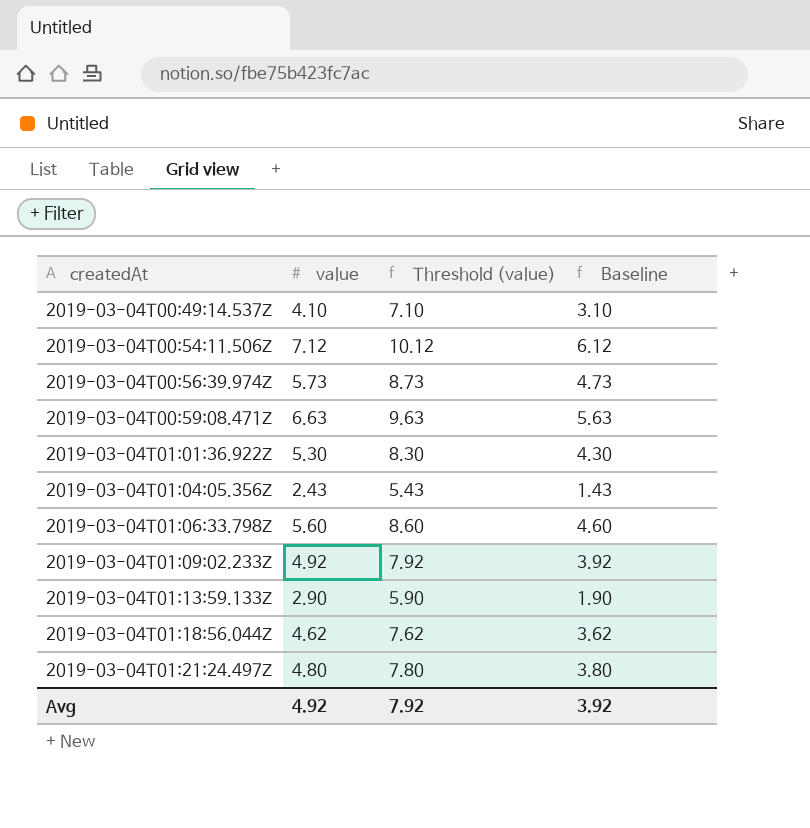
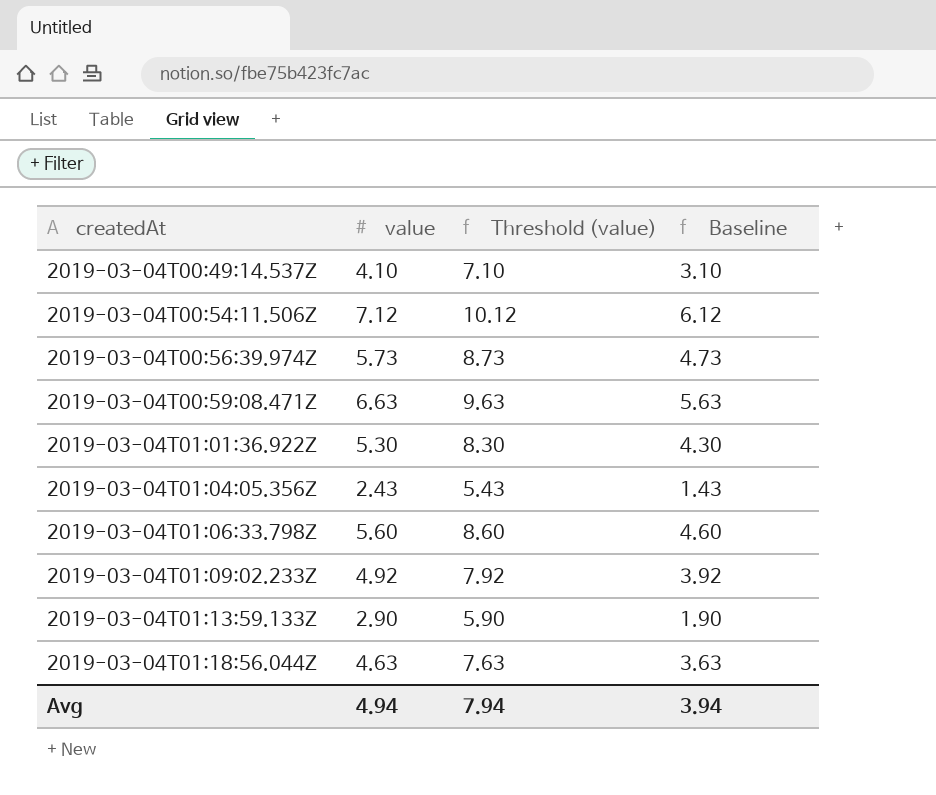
row 2019-03-04T01:21:24.497Z: 4.80 | 7.80 | 3.80 -> none
2019-03-04T01:18:56.044Z | value: 4.62 -> 4.63
2019-03-04T01:18:56.044Z | Threshold (value): 7.62 -> 7.63
2019-03-04T01:18:56.044Z | Baseline: 3.62 -> 3.63
Avg | value: 4.92 -> 4.94
Avg | Threshold (value): 7.92 -> 7.94
Avg | Baseline: 3.92 -> 3.94

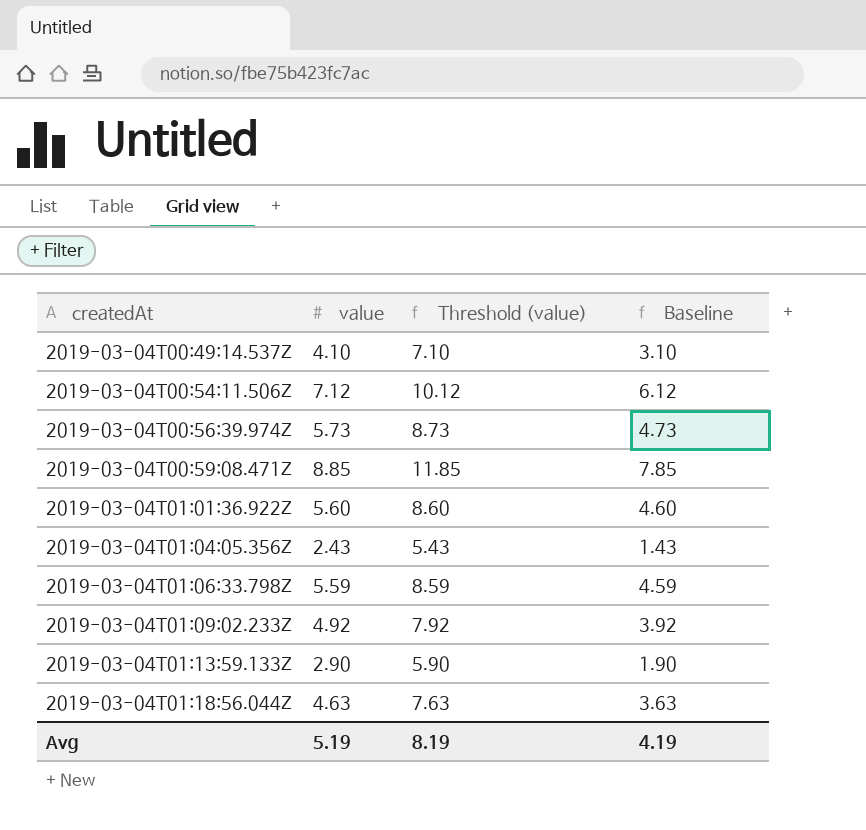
2019-03-04T00:59:08.471Z | value: 6.63 -> 8.85
2019-03-04T00:59:08.471Z | Threshold (value): 9.63 -> 11.85
2019-03-04T00:59:08.471Z | Baseline: 5.63 -> 7.85
2019-03-04T01:01:36.922Z | value: 5.30 -> 5.60
2019-03-04T01:01:36.922Z | Threshold (value): 8.30 -> 8.60
2019-03-04T01:01:36.922Z | Baseline: 4.30 -> 4.60
2019-03-04T01:06:33.798Z | value: 5.60 -> 5.59
2019-03-04T01:06:33.798Z | Threshold (value): 8.60 -> 8.59
2019-03-04T01:06:33.798Z | Baseline: 4.60 -> 4.59
Avg | value: 4.94 -> 5.19
Avg | Threshold (value): 7.94 -> 8.19
Avg | Baseline: 3.94 -> 4.19

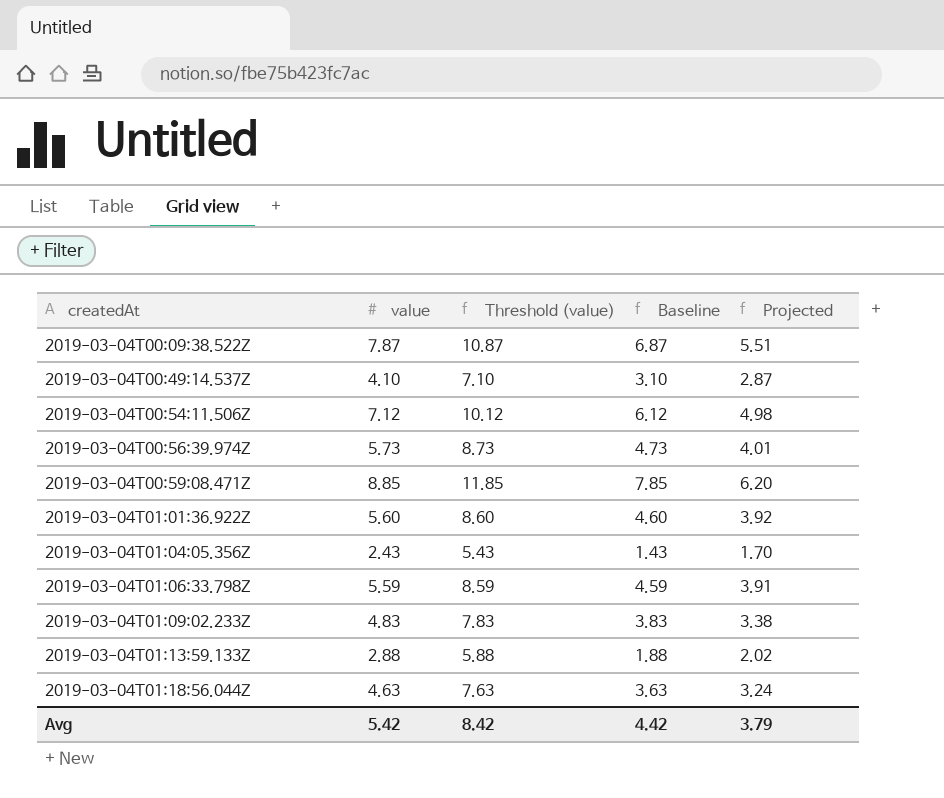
column Projected | formula: none -> [value] * 0.7
row 2019-03-04T00:09:38.522Z: none -> 7.87 | 10.87 | 6.87 | 5.51
2019-03-04T01:09:02.233Z | value: 4.92 -> 4.83
2019-03-04T01:09:02.233Z | Threshold (value): 7.92 -> 7.83
2019-03-04T01:09:02.233Z | Baseline: 3.92 -> 3.83
2019-03-04T01:13:59.133Z | value: 2.90 -> 2.88
2019-03-04T01:13:59.133Z | Threshold (value): 5.90 -> 5.88
2019-03-04T01:13:59.133Z | Baseline: 1.90 -> 1.88
Avg | value: 5.19 -> 5.42
Avg | Threshold (value): 8.19 -> 8.42
Avg | Baseline: 4.19 -> 4.42

